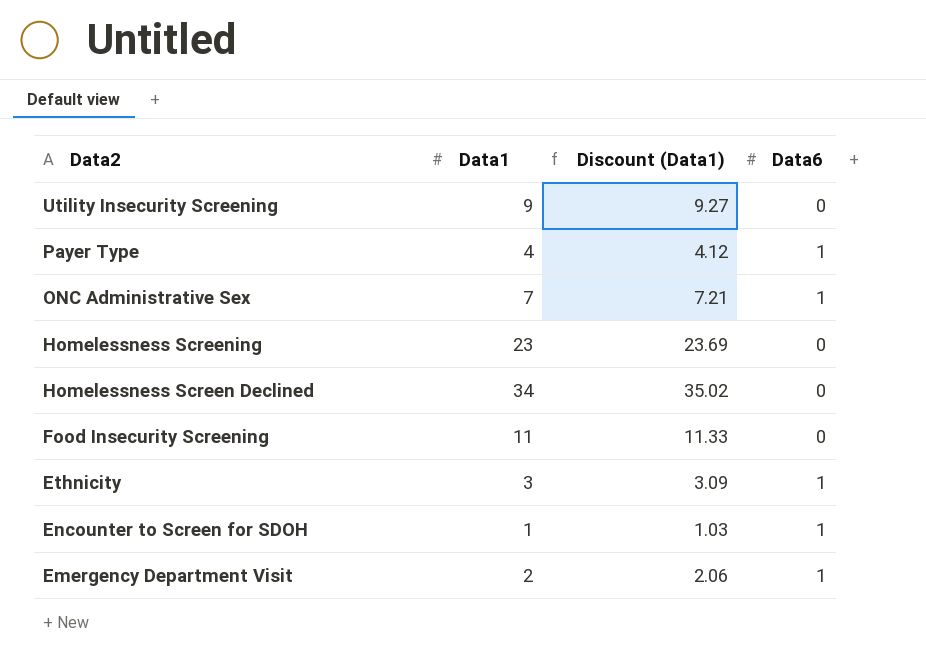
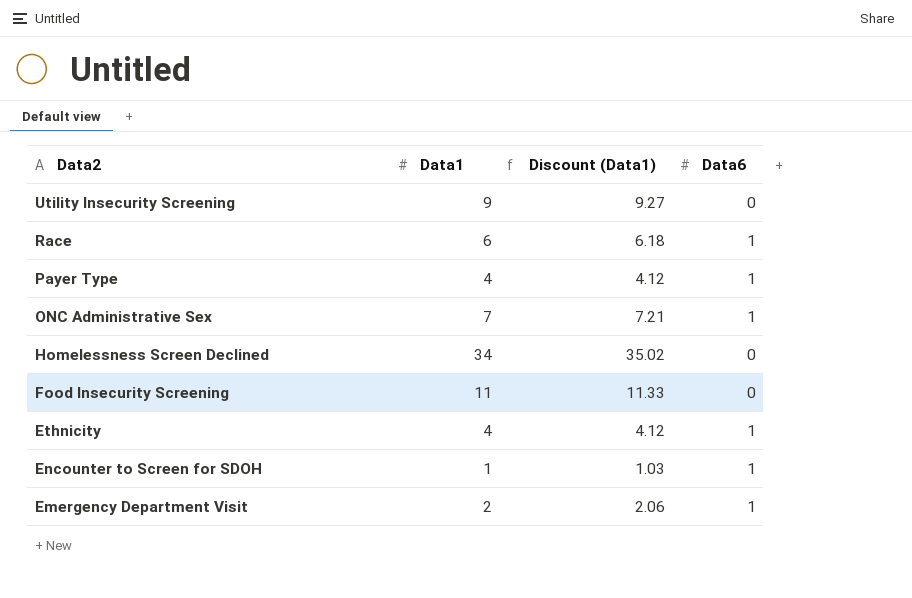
row Homelessness Screening: 23 | 23.69 | 0 -> none
row Race: none -> 6 | 6.18 | 1
Ethnicity | Data1: 3 -> 4
Ethnicity | Discount (Data1): 3.09 -> 4.12

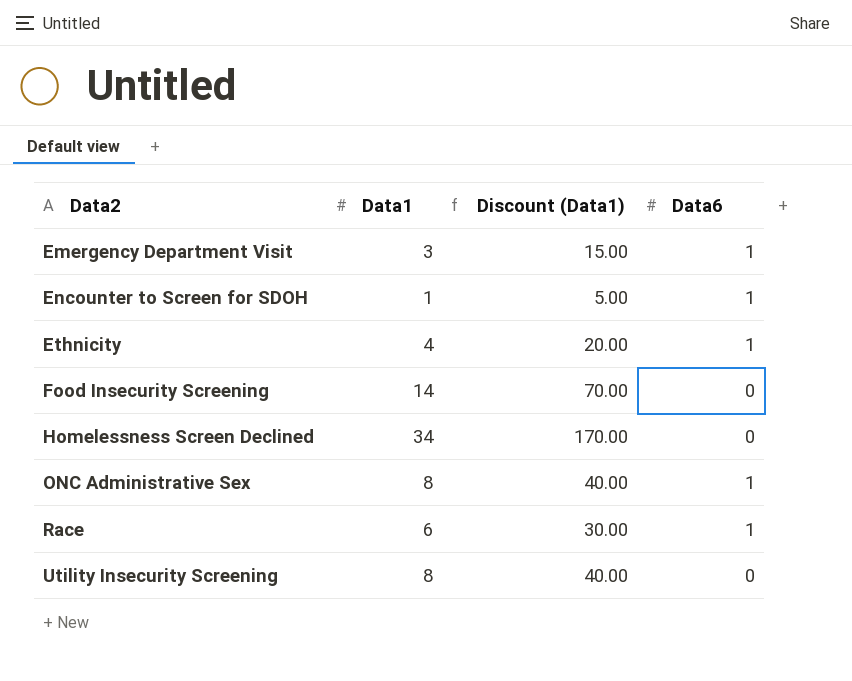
row order: Data2 descending -> Data2 ascending
column Discount (Data1) | formula: [Data1] * 1.03 -> [Data1] * 5
row Payer Type: 4 | 4.12 | 1 -> none
Emergency Department Visit | Data1: 2 -> 3
Food Insecurity Screening | Data1: 11 -> 14
ONC Administrative Sex | Data1: 7 -> 8
Utility Insecurity Screening | Data1: 9 -> 8

